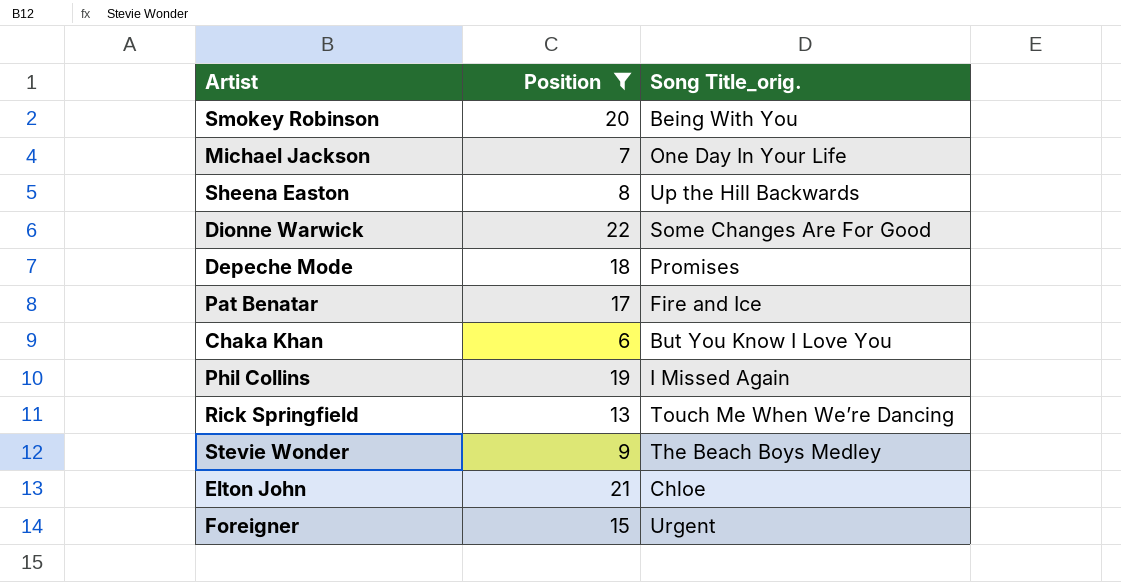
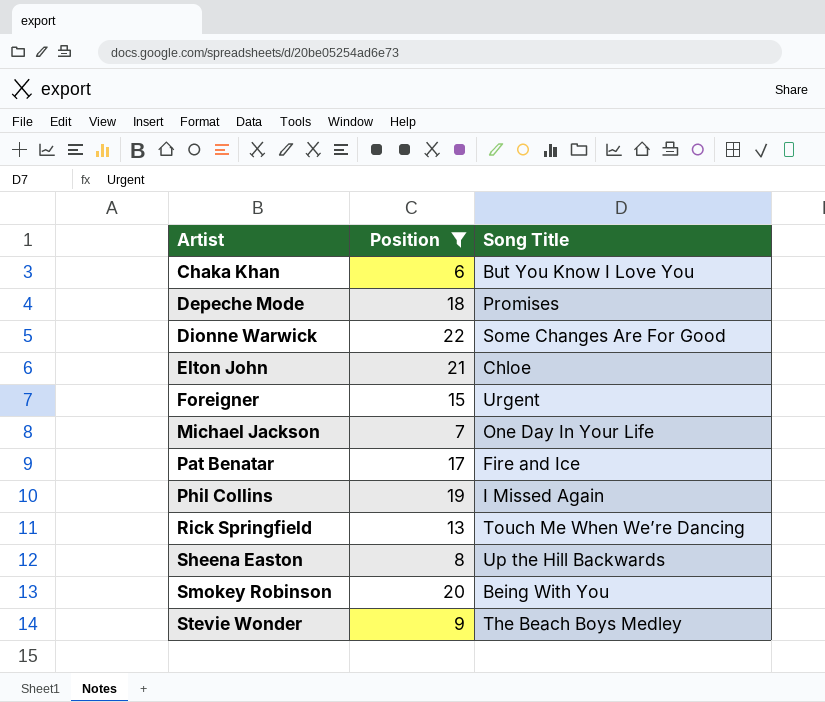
row order: none -> Artist ascending
column name: Song Title_orig. -> Song Title

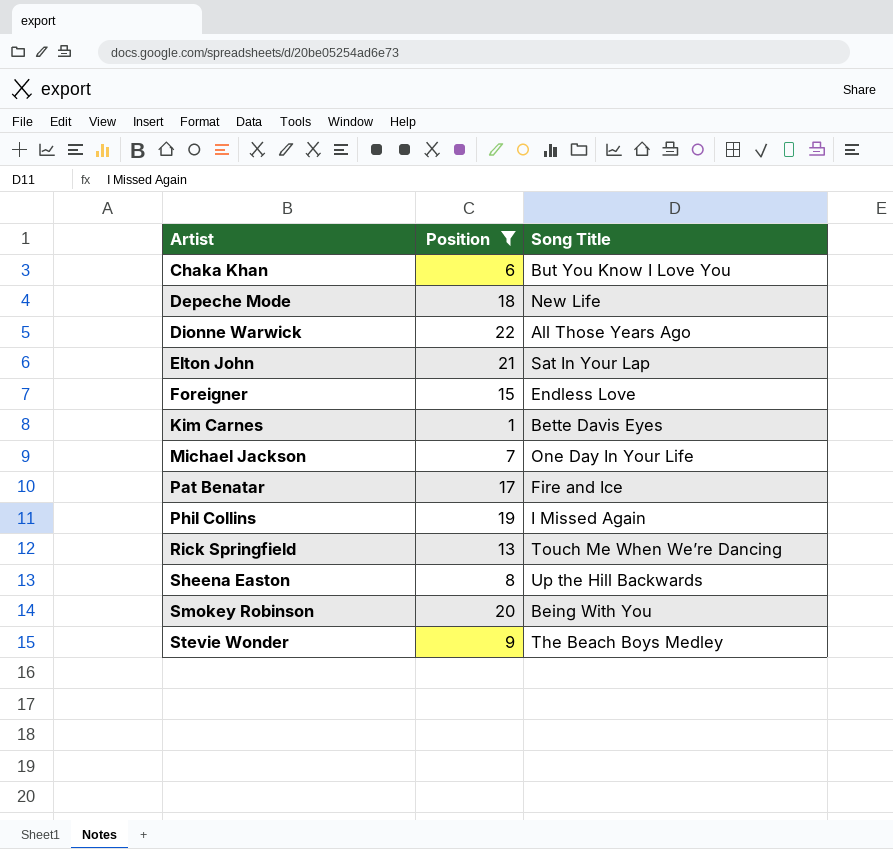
Depeche Mode | Song Title: Promises -> New Life
Dionne Warwick | Song Title: Some Changes Are For Good -> All Those Years Ago
Elton John | Song Title: Chloe -> Sat In Your Lap
Foreigner | Song Title: Urgent -> Endless Love
row Kim Carnes: none -> 1 | Bette Davis Eyes

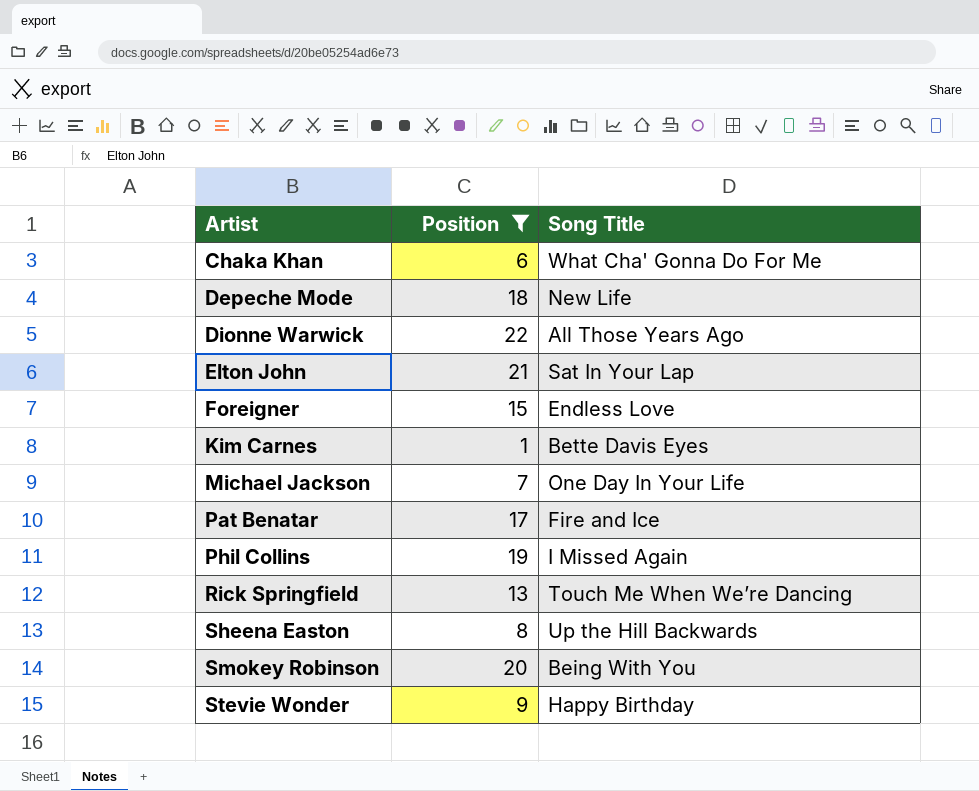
Chaka Khan | Song Title: But You Know I Love You -> What Cha' Gonna Do For Me
Stevie Wonder | Song Title: The Beach Boys Medley -> Happy Birthday

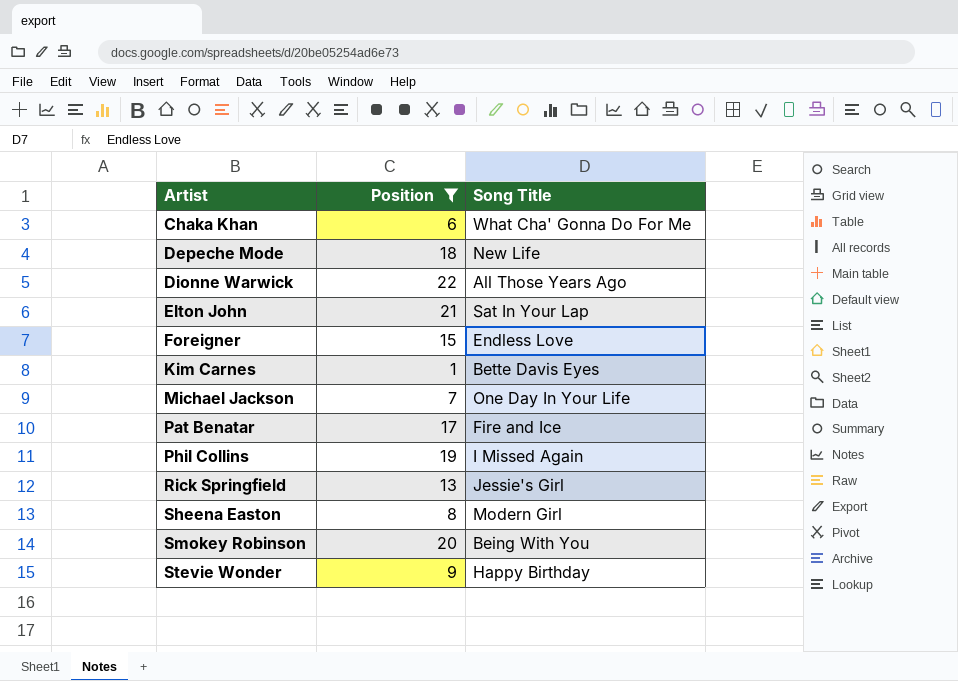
Rick Springfield | Song Title: Touch Me When We’re Dancing -> Jessie's Girl
Sheena Easton | Song Title: Up the Hill Backwards -> Modern Girl

